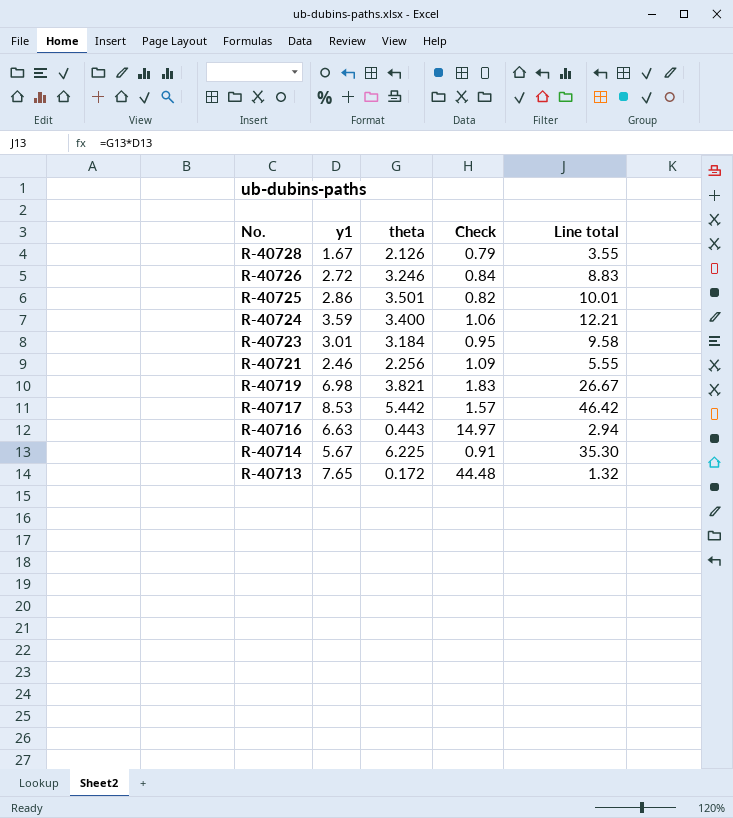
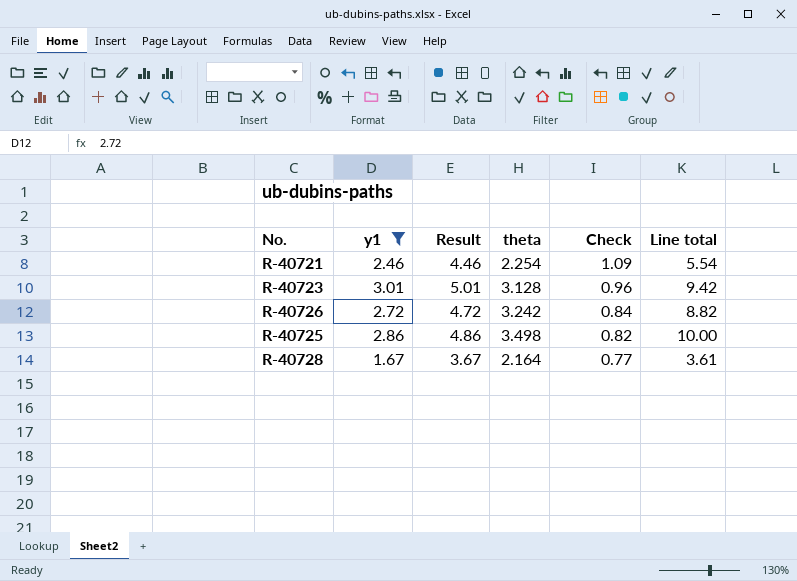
filter: none -> y1 <= 3.01
row order: No. descending -> Check descending
column Result | formula: none -> [y1] + 2
R-40721 | theta: 2.256 -> 2.254
R-40721 | Line total: 5.55 -> 5.54
R-40723 | theta: 3.184 -> 3.128
R-40723 | Check: 0.95 -> 0.96
R-40723 | Line total: 9.58 -> 9.42
R-40726 | theta: 3.246 -> 3.242
R-40726 | Line total: 8.83 -> 8.82
R-40725 | theta: 3.501 -> 3.498
R-40725 | Line total: 10.01 -> 10.00
R-40728 | theta: 2.126 -> 2.164
R-40728 | Check: 0.79 -> 0.77
R-40728 | Line total: 3.55 -> 3.61

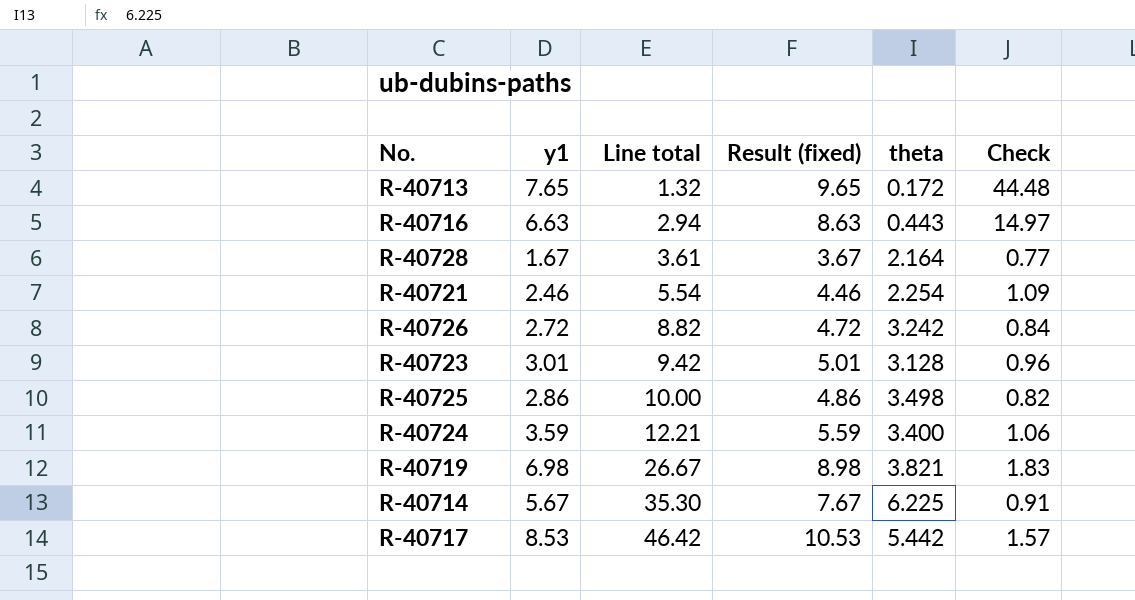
filter: y1 <= 3.01 -> none
row order: Check descending -> Line total ascending
column Line total | position: 6 -> 3
column name: Result -> Result (fixed)

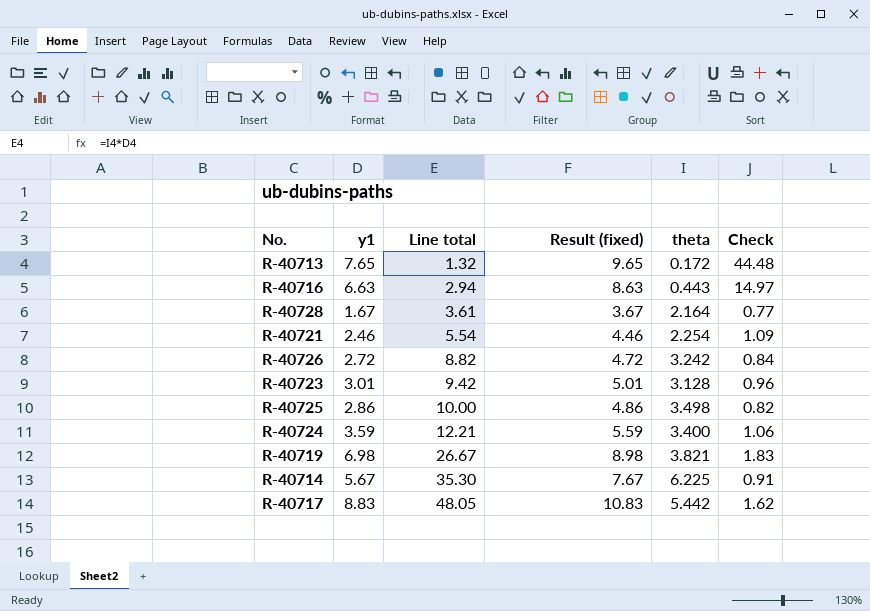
R-40717 | y1: 8.53 -> 8.83
R-40717 | Line total: 46.42 -> 48.05
R-40717 | Result (fixed): 10.53 -> 10.83
R-40717 | Check: 1.57 -> 1.62

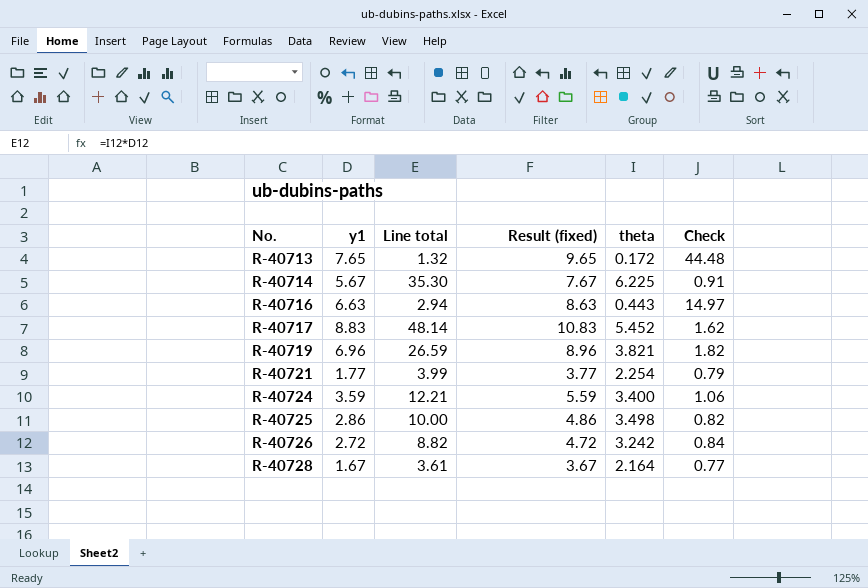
row order: Line total ascending -> No. ascending
row R-40723: 3.01 | 9.42 | 5.01 | 3.128 | 0.96 -> none
R-40717 | Line total: 48.05 -> 48.14
R-40717 | theta: 5.442 -> 5.452
R-40719 | y1: 6.98 -> 6.96
R-40719 | Line total: 26.67 -> 26.59
R-40719 | Result (fixed): 8.98 -> 8.96
R-40719 | Check: 1.83 -> 1.82
R-40721 | y1: 2.46 -> 1.77
R-40721 | Line total: 5.54 -> 3.99
R-40721 | Result (fixed): 4.46 -> 3.77
R-40721 | Check: 1.09 -> 0.79

